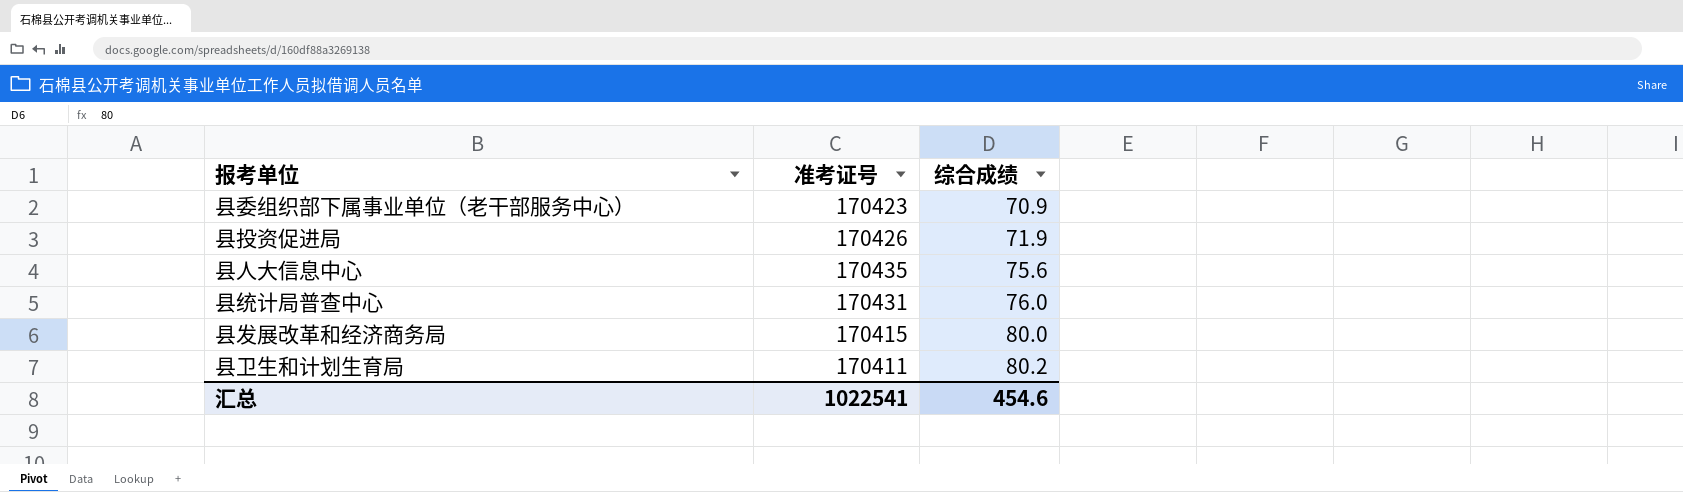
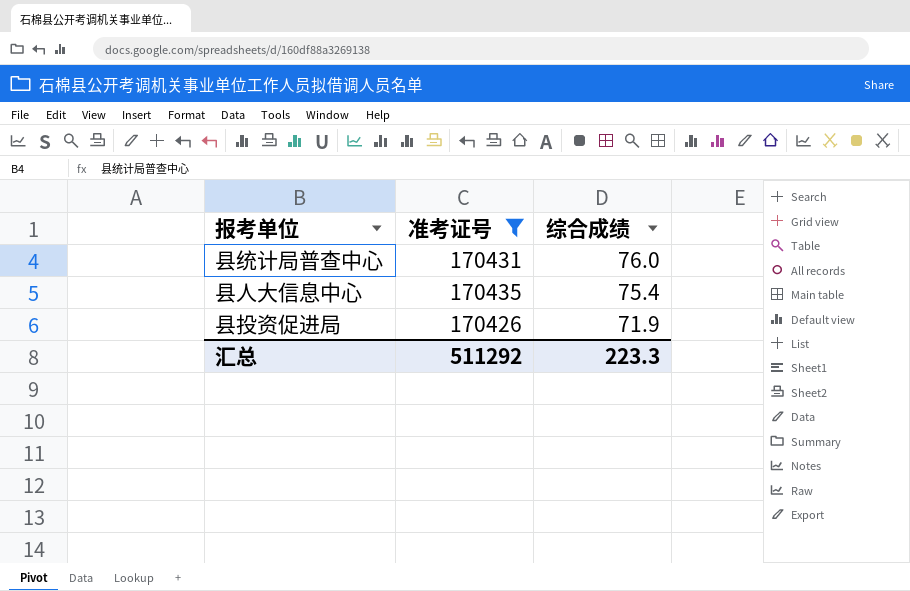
filter: none -> 准考证号 >= 170426
row order: 综合成绩 ascending -> 综合成绩 descending
县人大信息中心 | 综合成绩: 75.6 -> 75.4
汇总 | 准考证号: 1022541 -> 511292
汇总 | 综合成绩: 454.6 -> 223.3

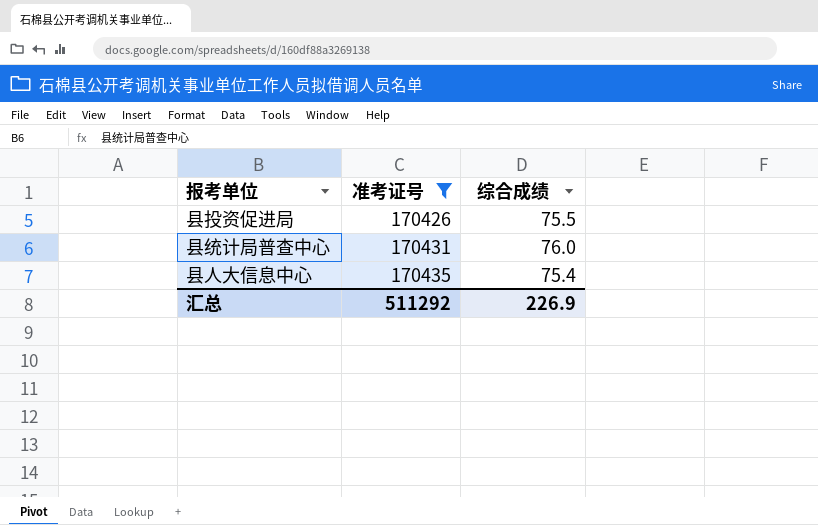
row order: 综合成绩 descending -> 准考证号 ascending
县投资促进局 | 综合成绩: 71.9 -> 75.5
汇总 | 综合成绩: 223.3 -> 226.9

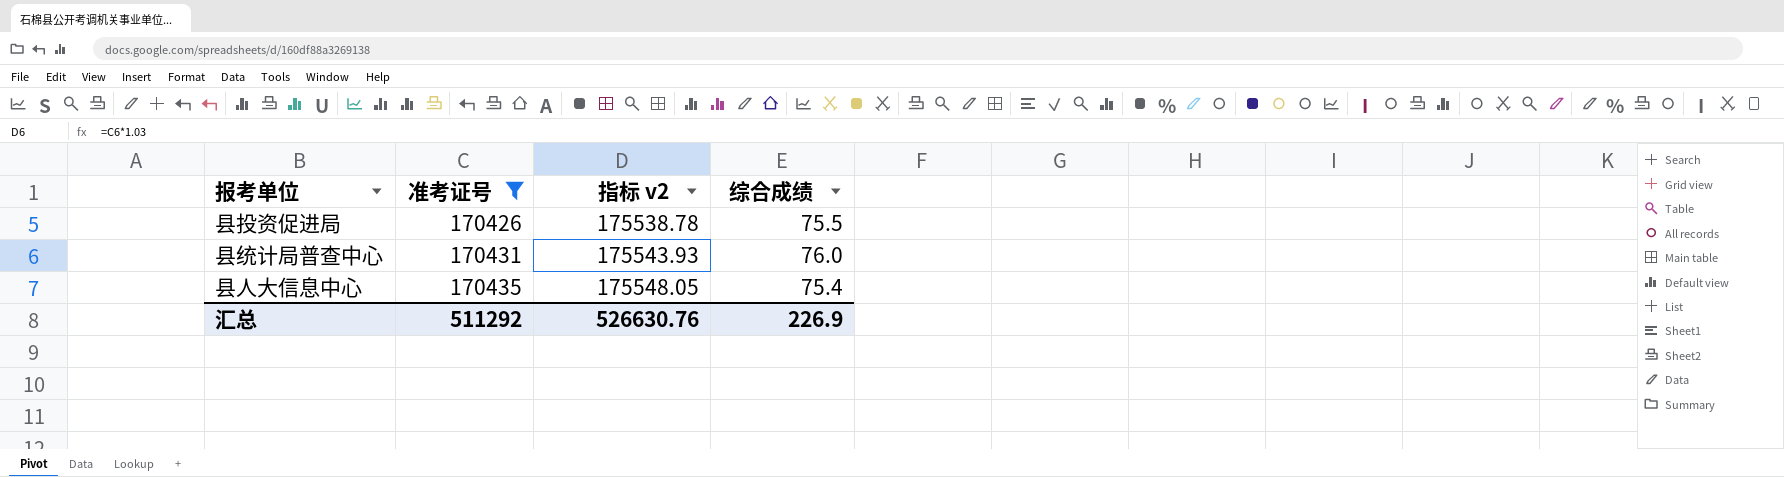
column 指标 v2 | formula: none -> [准考证号] * 1.03

